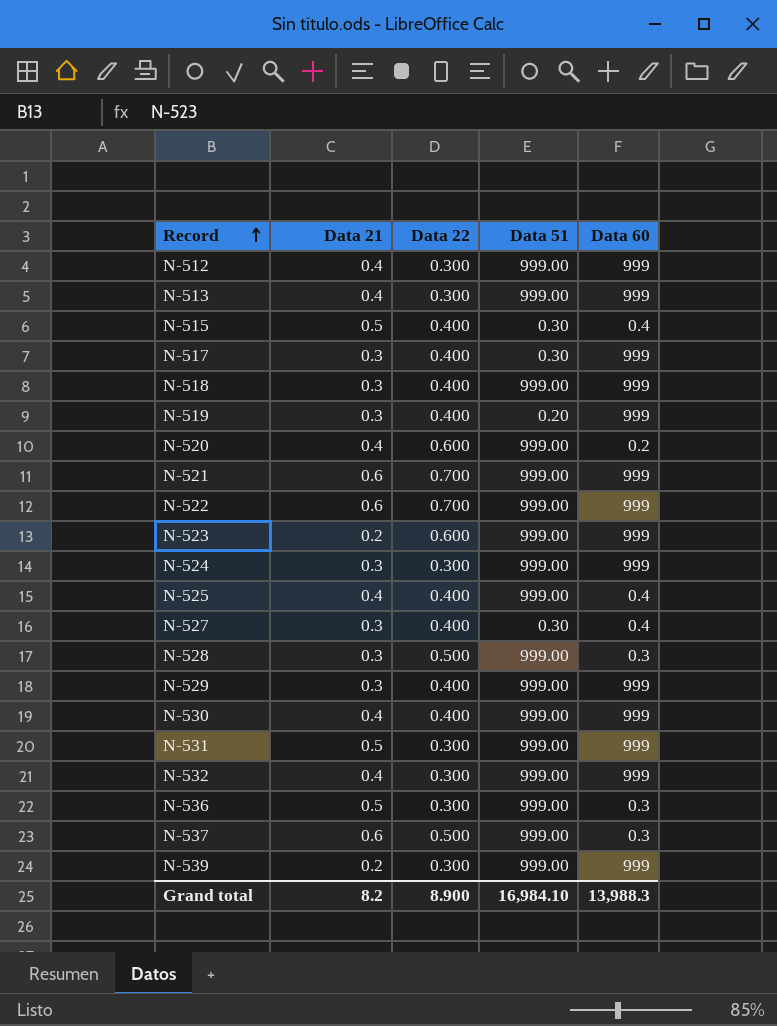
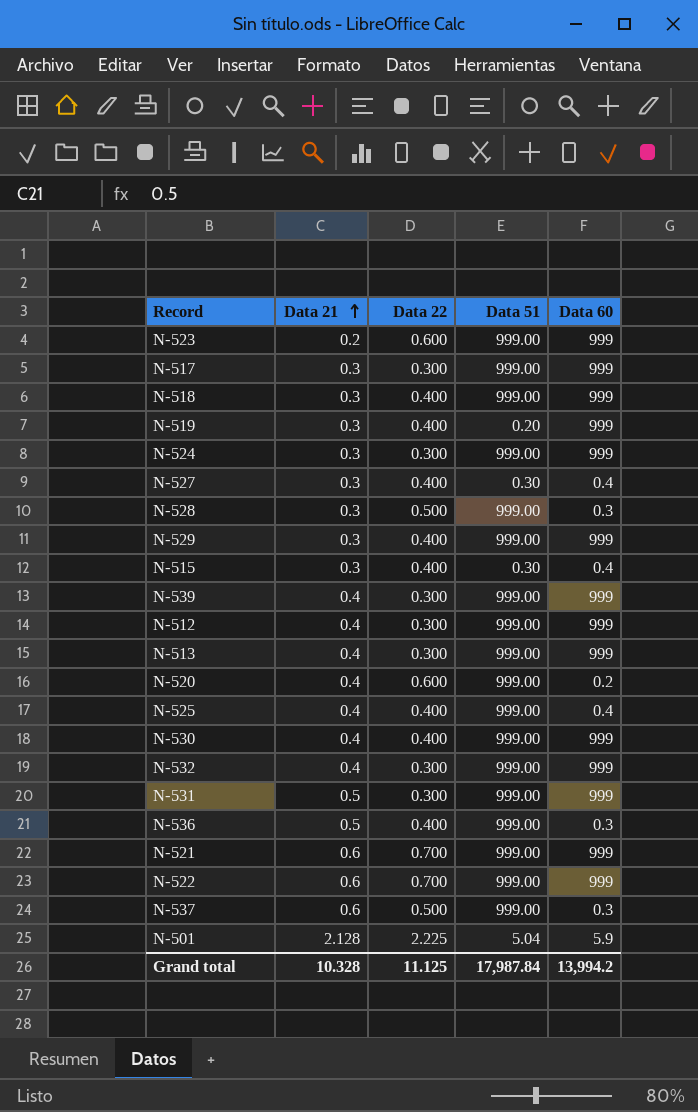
row order: Record ascending -> Data 21 ascending
N-517 | Data 22: 0.400 -> 0.300
N-517 | Data 51: 0.30 -> 999.00
N-515 | Data 21: 0.5 -> 0.3
N-539 | Data 21: 0.2 -> 0.4
N-536 | Data 22: 0.300 -> 0.400
row N-501: none -> 2.128 | 2.225 | 5.04 | 5.9
Grand total | Data 21: 8.2 -> 10.328
Grand total | Data 22: 8.900 -> 11.125
Grand total | Data 51: 16,984.10 -> 17,987.84
Grand total | Data 60: 13,988.3 -> 13,994.2

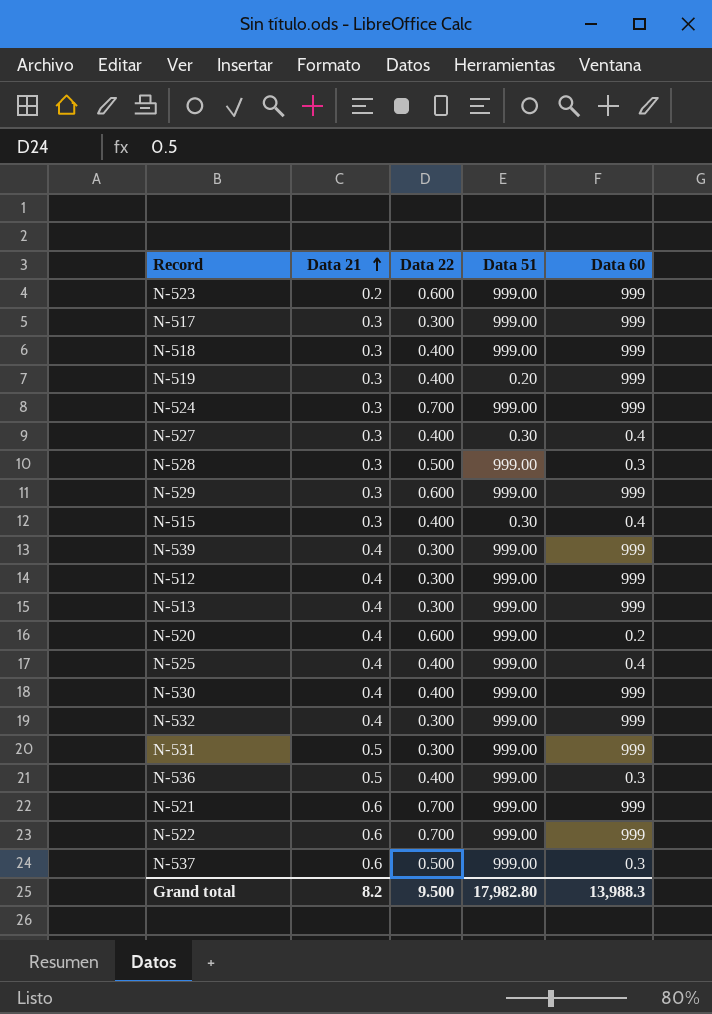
row N-501: 2.128 | 2.225 | 5.04 | 5.9 -> none
N-524 | Data 22: 0.300 -> 0.700
N-529 | Data 22: 0.400 -> 0.600
Grand total | Data 21: 10.328 -> 8.2
Grand total | Data 22: 11.125 -> 9.500
Grand total | Data 51: 17,987.84 -> 17,982.80
Grand total | Data 60: 13,994.2 -> 13,988.3

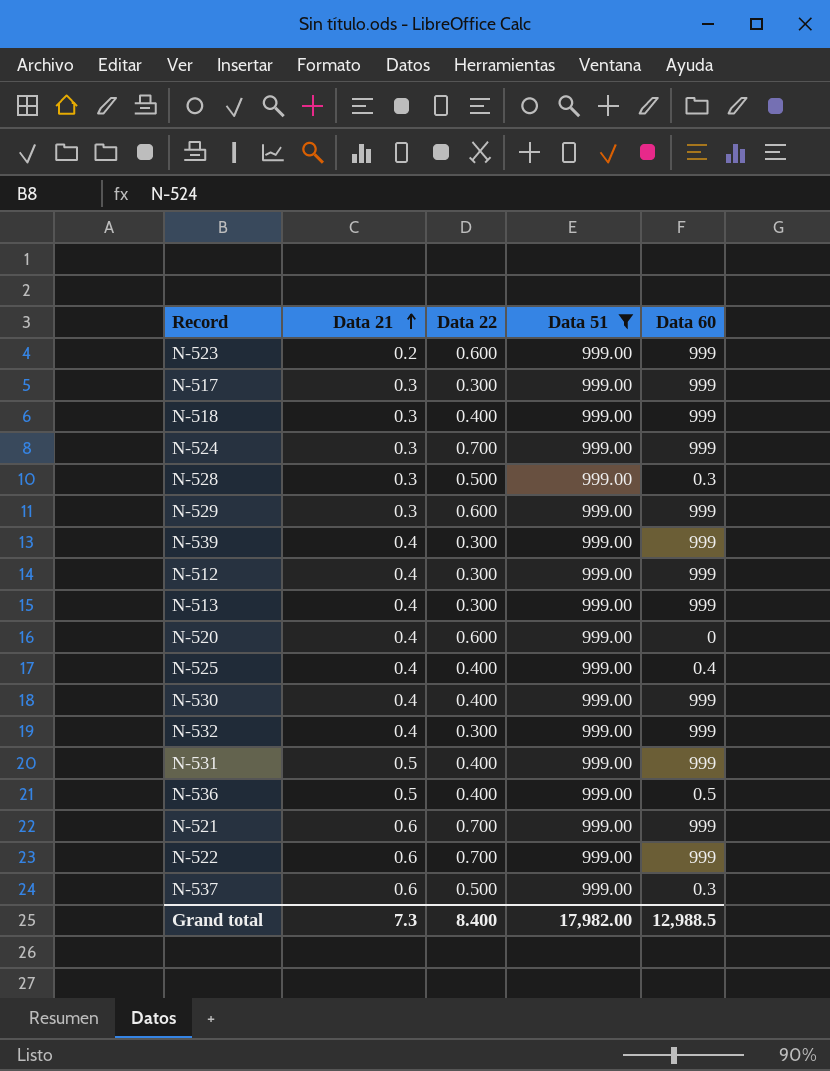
filter: none -> Data 51 = 999.00
N-520 | Data 60: 0.2 -> 0
N-531 | Data 22: 0.300 -> 0.400
N-536 | Data 60: 0.3 -> 0.5
Grand total | Data 21: 8.2 -> 7.3
Grand total | Data 22: 9.500 -> 8.400
Grand total | Data 51: 17,982.80 -> 17,982.00
Grand total | Data 60: 13,988.3 -> 12,988.5

